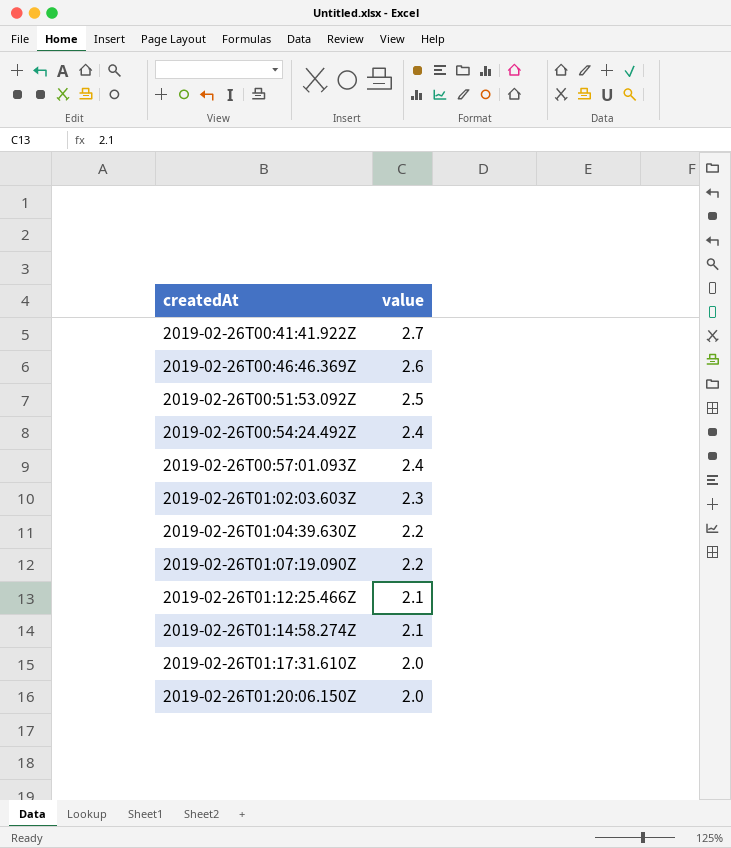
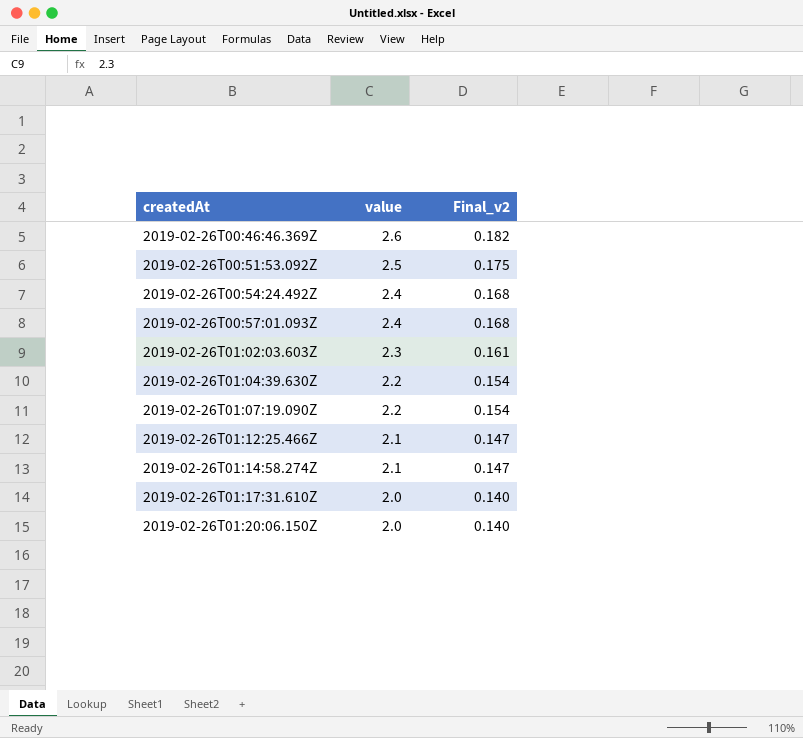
column Final_v2 | formula: none -> [value] * 0.07
row 2019-02-26T00:41:41.922Z: 2.7 -> none

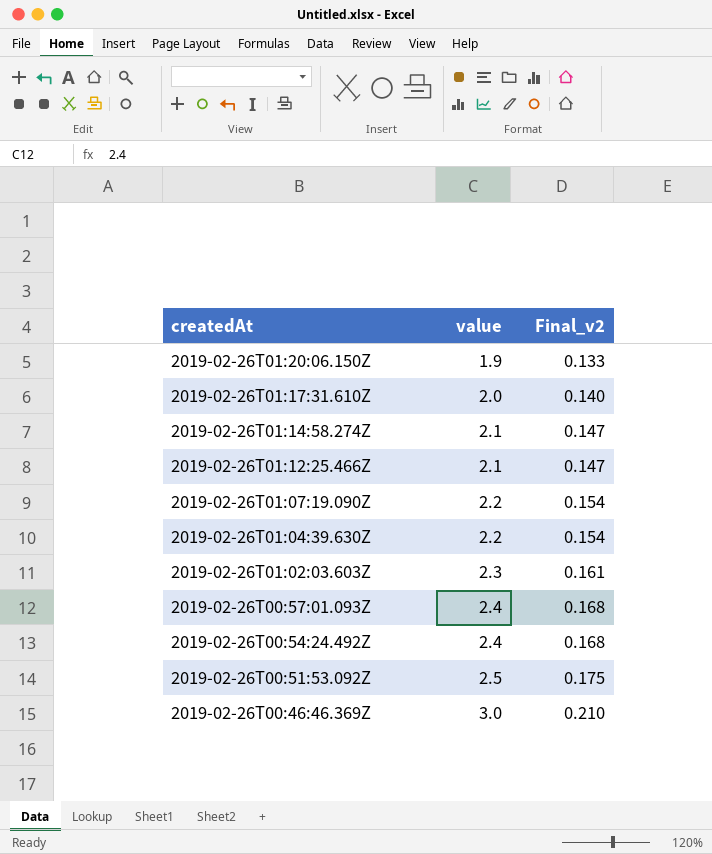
row order: createdAt ascending -> createdAt descending
2019-02-26T01:20:06.150Z | value: 2.0 -> 1.9
2019-02-26T01:20:06.150Z | Final_v2: 0.140 -> 0.133
2019-02-26T00:46:46.369Z | value: 2.6 -> 3.0
2019-02-26T00:46:46.369Z | Final_v2: 0.182 -> 0.210

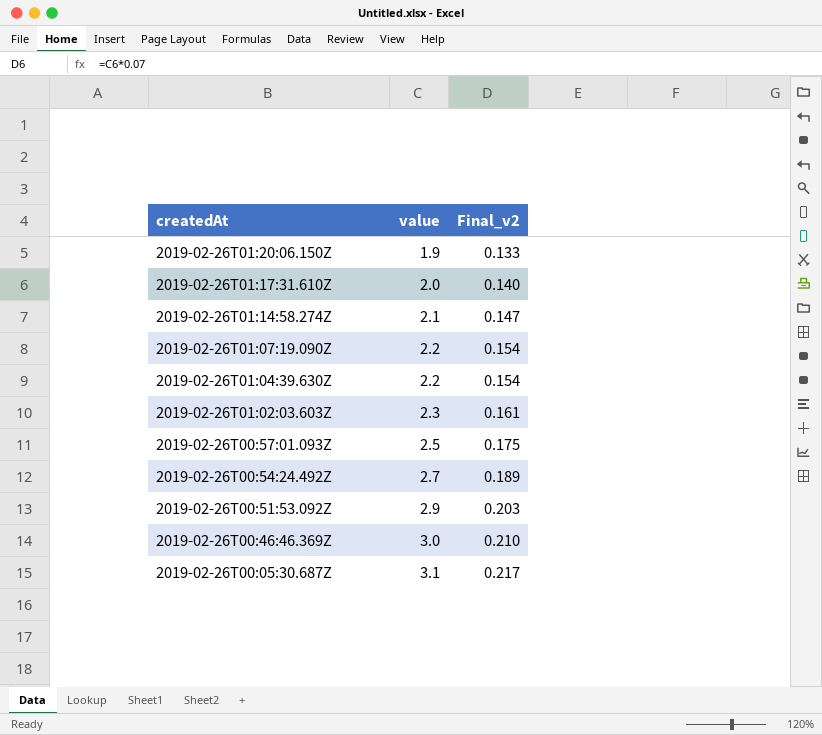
row 2019-02-26T01:12:25.466Z: 2.1 | 0.147 -> none
2019-02-26T00:57:01.093Z | value: 2.4 -> 2.5
2019-02-26T00:57:01.093Z | Final_v2: 0.168 -> 0.175
2019-02-26T00:54:24.492Z | value: 2.4 -> 2.7
2019-02-26T00:54:24.492Z | Final_v2: 0.168 -> 0.189
2019-02-26T00:51:53.092Z | value: 2.5 -> 2.9
2019-02-26T00:51:53.092Z | Final_v2: 0.175 -> 0.203
row 2019-02-26T00:05:30.687Z: none -> 3.1 | 0.217

